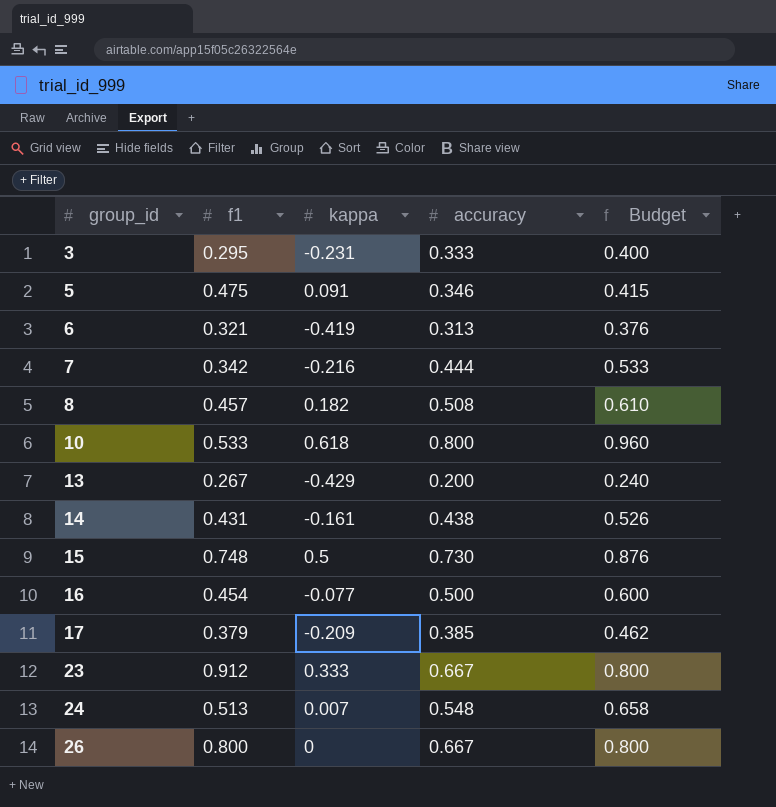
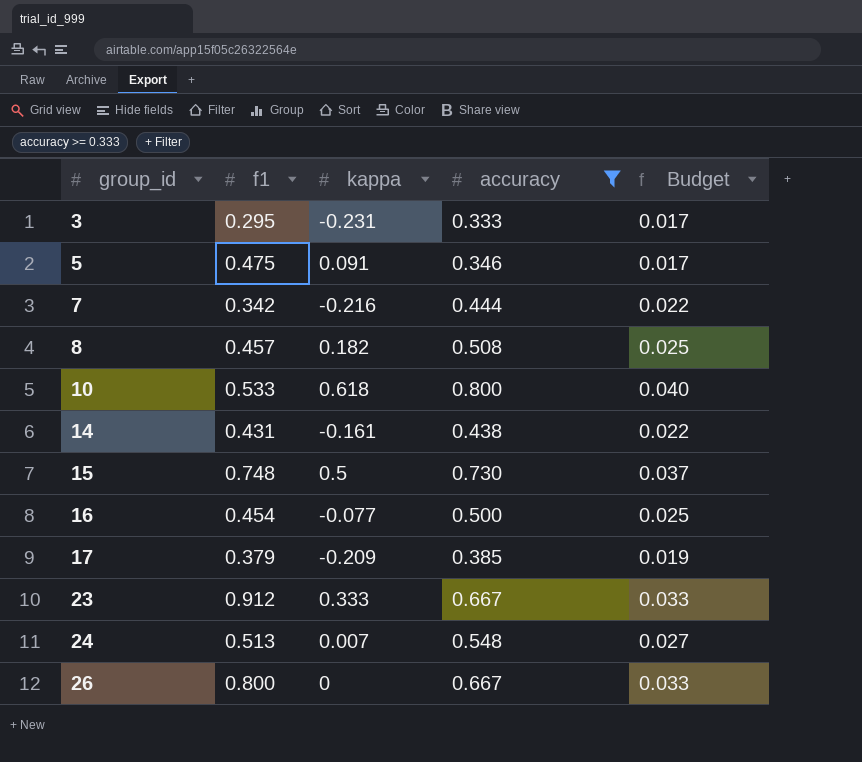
filter: none -> accuracy >= 0.333
column Budget | formula: [accuracy] * 1.2 -> [accuracy] * 0.05

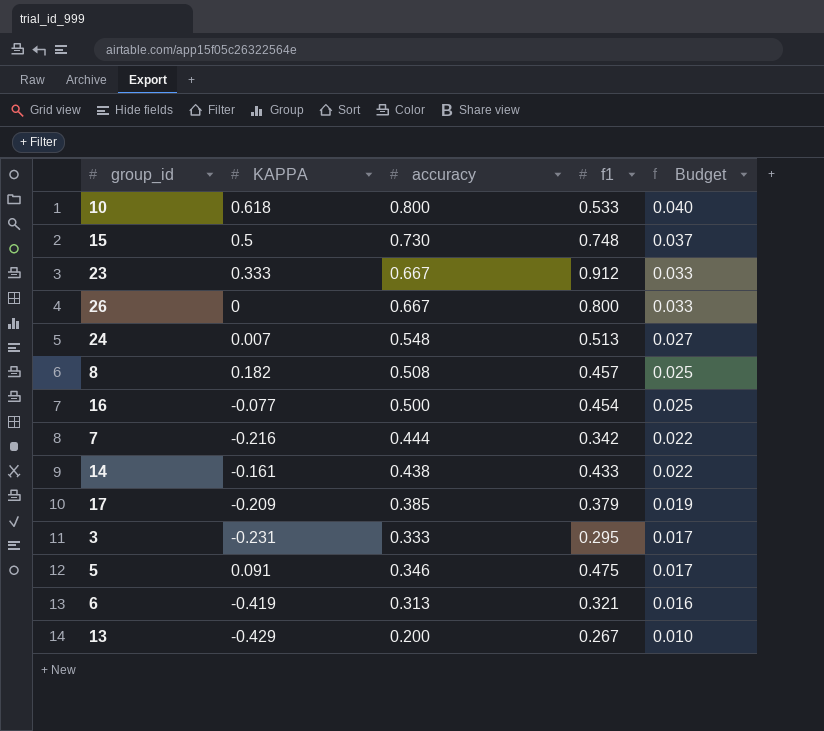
filter: accuracy >= 0.333 -> none
row order: group_id ascending -> Budget descending
column name: kappa -> KAPPA
column f1 | position: 2 -> 4
14 | f1: 0.431 -> 0.433

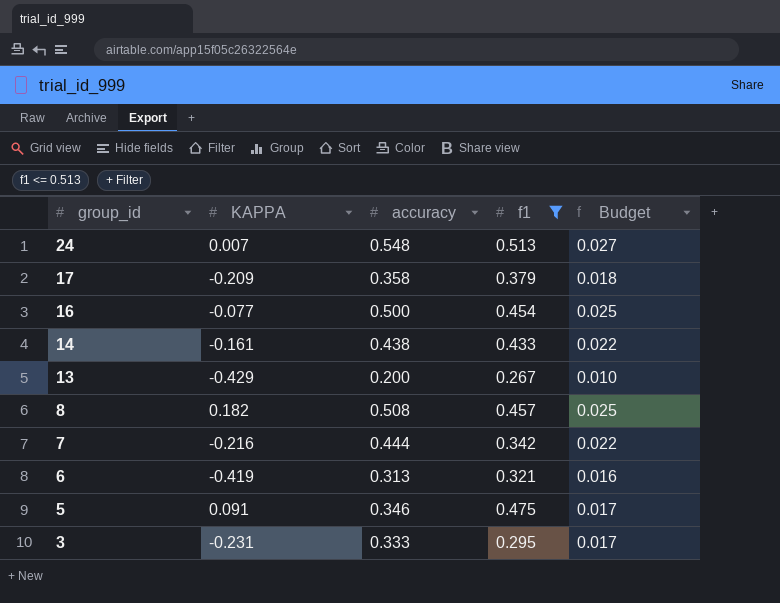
filter: none -> f1 <= 0.513
row order: Budget descending -> group_id descending
17 | accuracy: 0.385 -> 0.358
17 | Budget: 0.019 -> 0.018

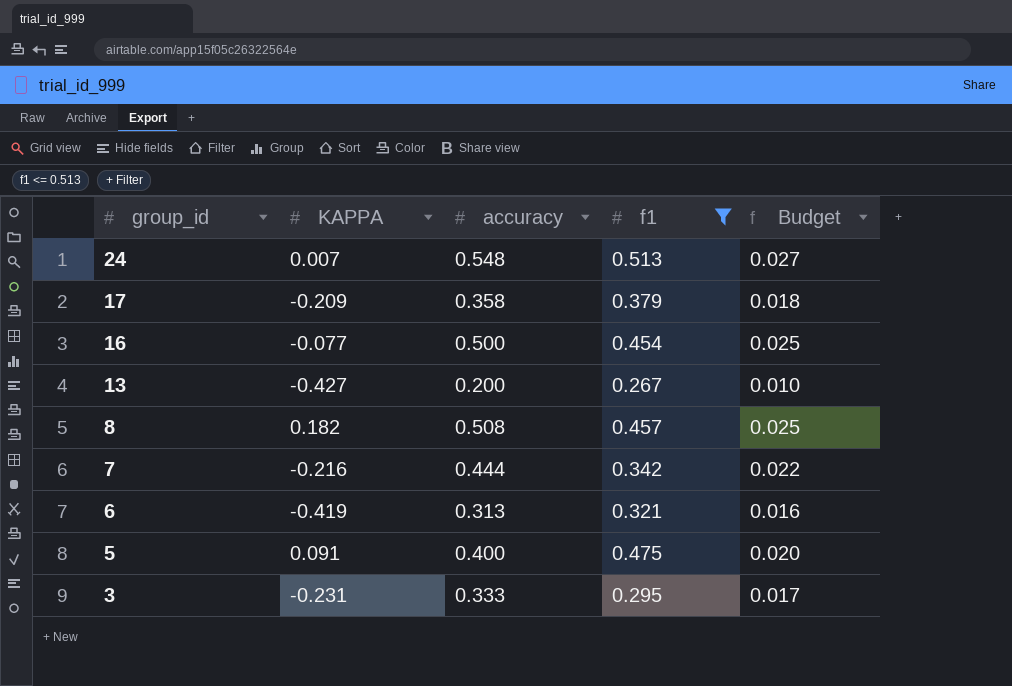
row 14: -0.161 | 0.438 | 0.433 | 0.022 -> none
13 | KAPPA: -0.429 -> -0.427
5 | accuracy: 0.346 -> 0.400
5 | Budget: 0.017 -> 0.020

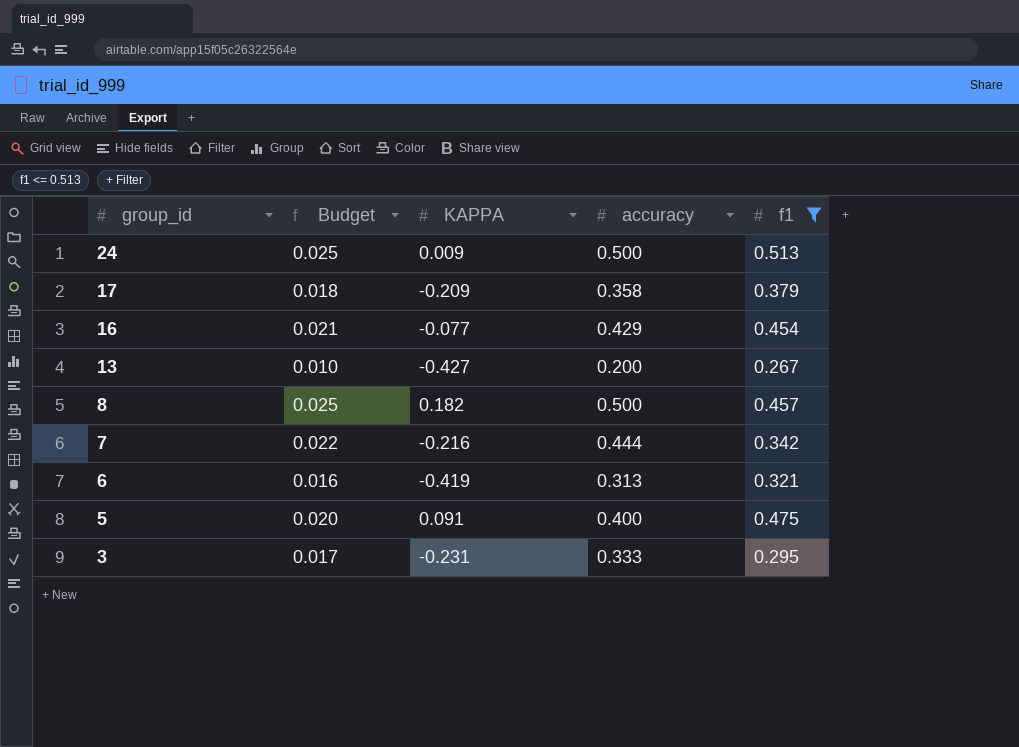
column Budget | position: 5 -> 2
24 | Budget: 0.027 -> 0.025
24 | KAPPA: 0.007 -> 0.009
24 | accuracy: 0.548 -> 0.500
16 | Budget: 0.025 -> 0.021
16 | accuracy: 0.500 -> 0.429
8 | accuracy: 0.508 -> 0.500

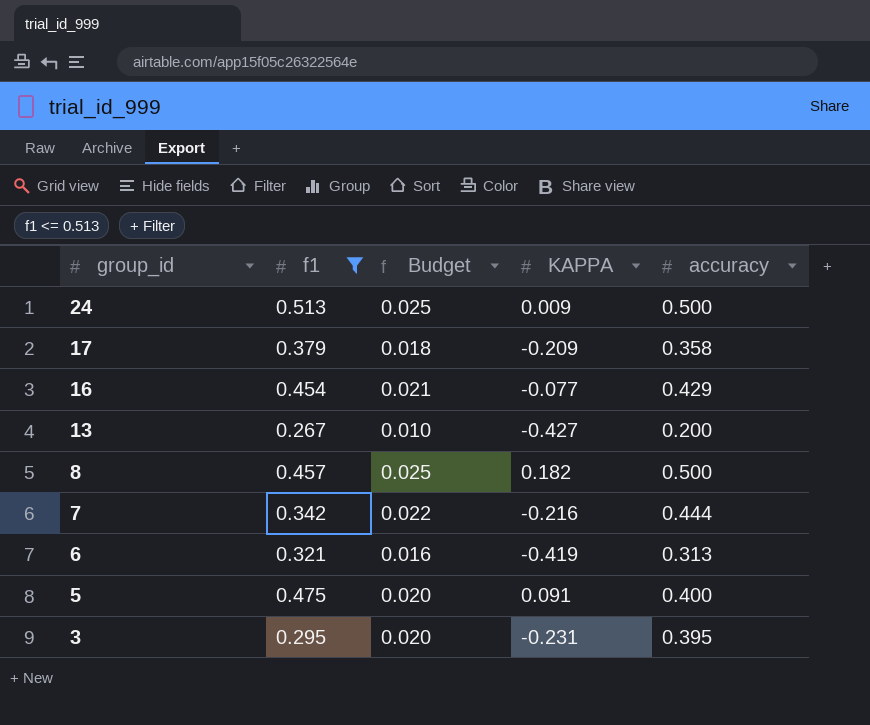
column f1 | position: 5 -> 2
3 | Budget: 0.017 -> 0.020
3 | accuracy: 0.333 -> 0.395

